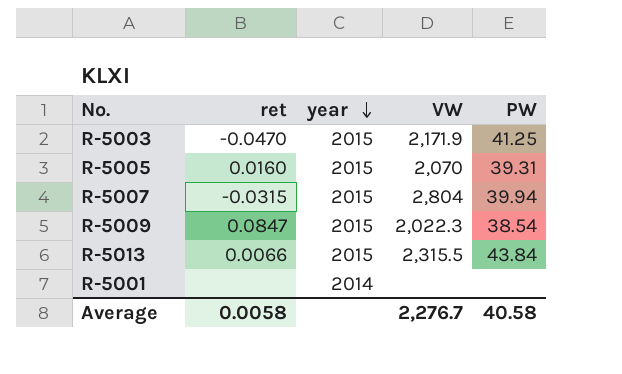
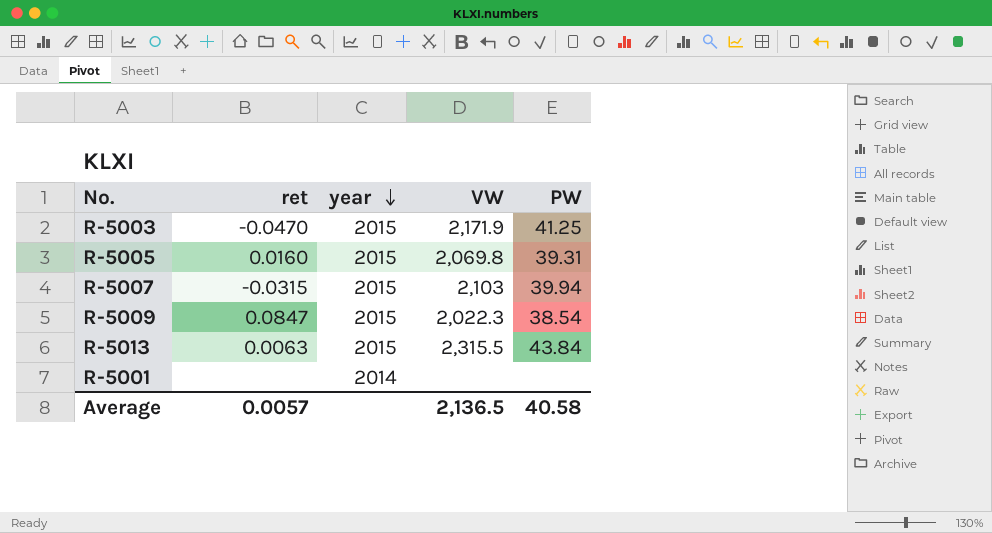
R-5005 | VW: 2,070 -> 2,069.8
R-5007 | VW: 2,804 -> 2,103
R-5013 | ret: 0.0066 -> 0.0063
Average | ret: 0.0058 -> 0.0057
Average | VW: 2,276.7 -> 2,136.5

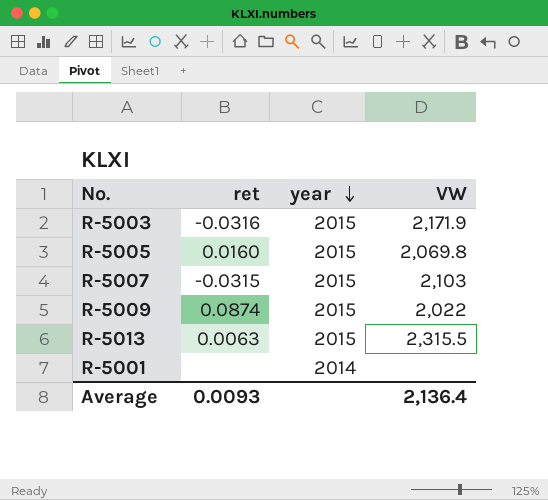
column PW | position: 5 -> none
R-5003 | ret: -0.0470 -> -0.0316
R-5009 | ret: 0.0847 -> 0.0874
R-5009 | VW: 2,022.3 -> 2,022
Average | ret: 0.0057 -> 0.0093
Average | VW: 2,136.5 -> 2,136.4

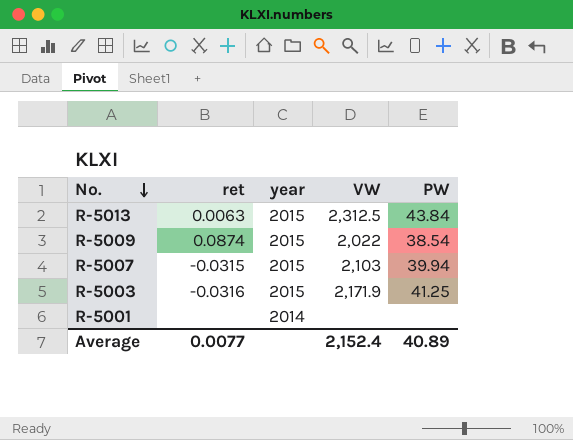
row order: year descending -> No. descending
column PW | position: none -> 5
row R-5005: 0.0160 | 2015 | 2,069.8 -> none
R-5013 | VW: 2,315.5 -> 2,312.5
Average | ret: 0.0093 -> 0.0077
Average | VW: 2,136.4 -> 2,152.4

